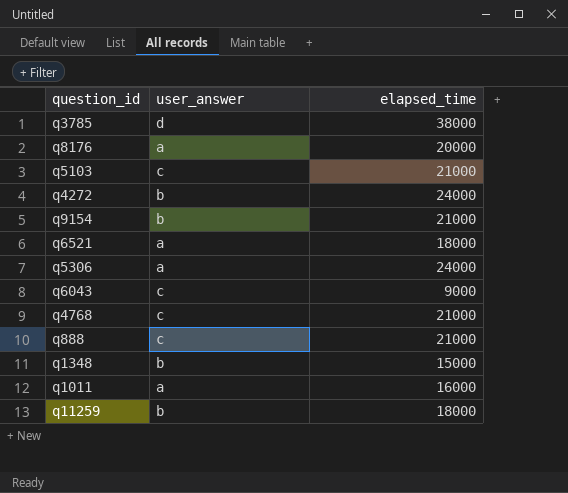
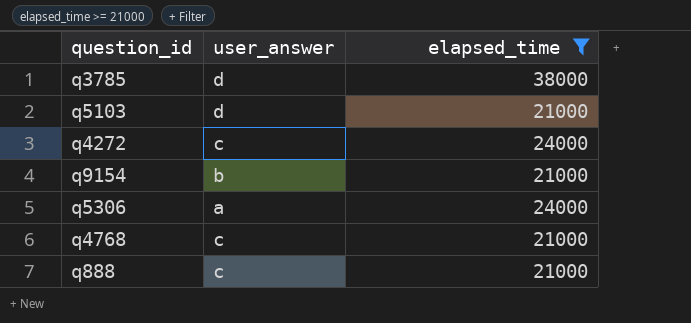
filter: none -> elapsed_time >= 21000
q5103 | user_answer: c -> d
q4272 | user_answer: b -> c

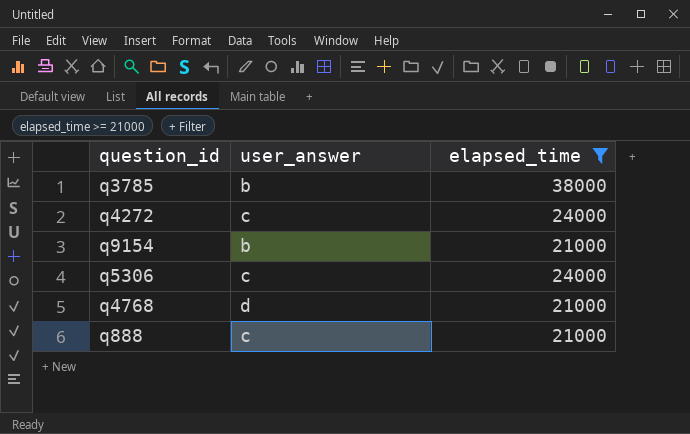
row q5103: d | 21000 -> none
q3785 | user_answer: d -> b
q5306 | user_answer: a -> c
q4768 | user_answer: c -> d

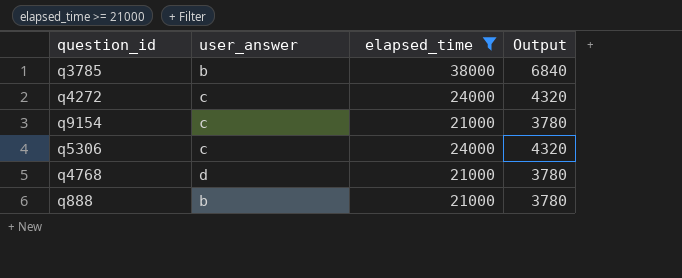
column Output | formula: none -> [elapsed_time] * 0.18
q9154 | user_answer: b -> c
q888 | user_answer: c -> b

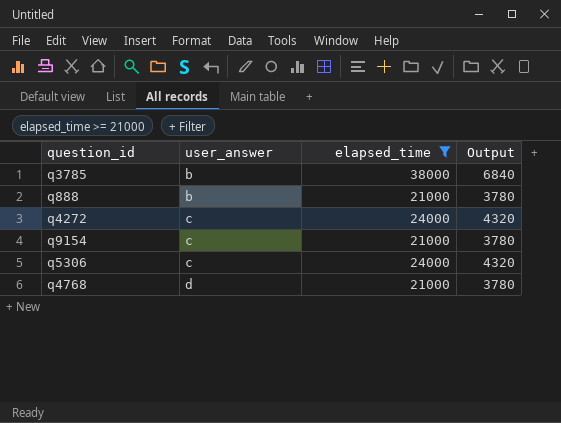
row order: none -> user_answer ascending

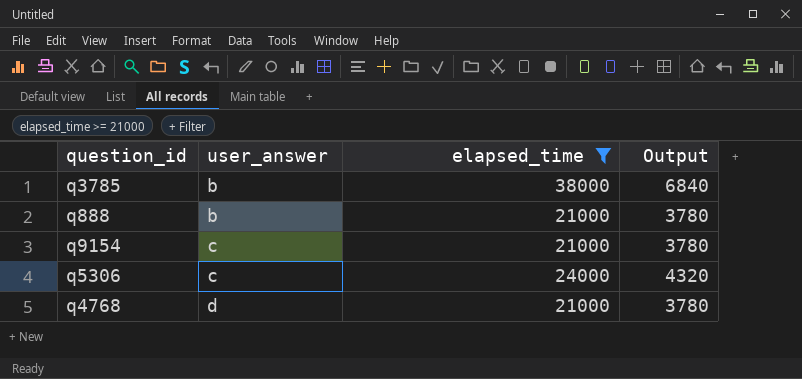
row q4272: c | 24000 | 4320 -> none

